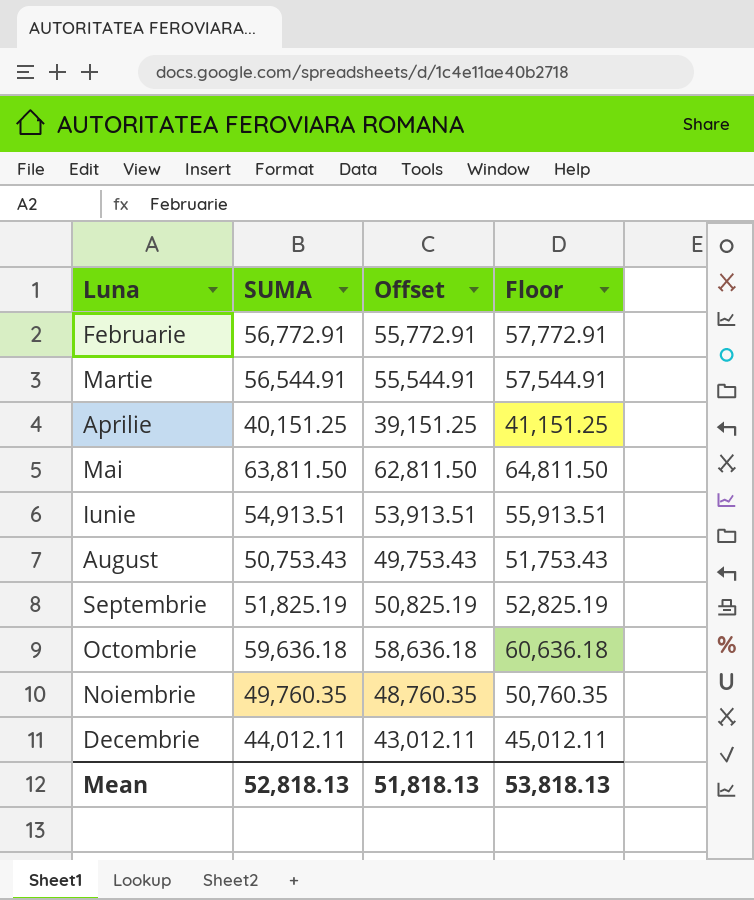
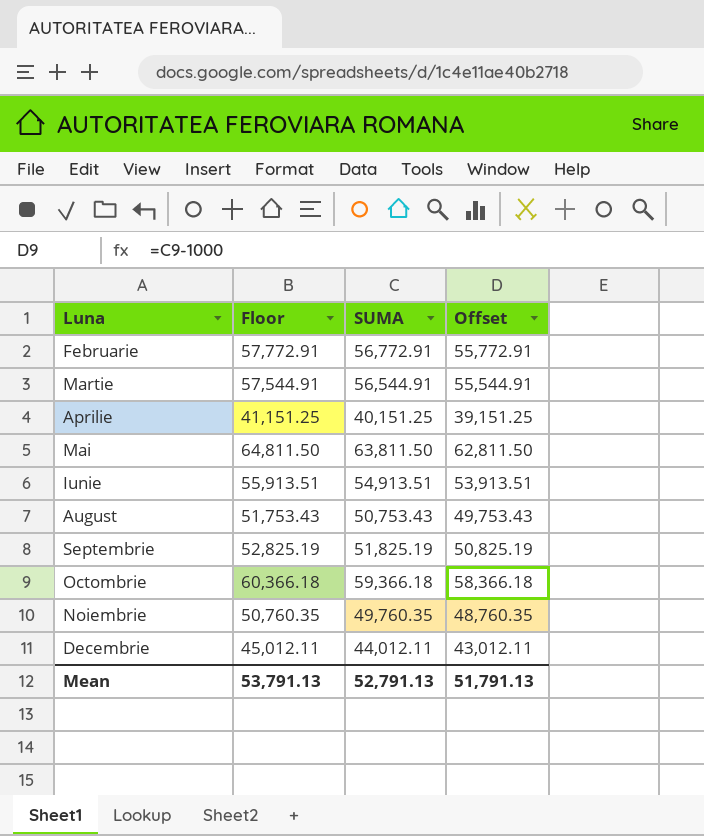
column Floor | position: 4 -> 2
Octombrie | Floor: 60,636.18 -> 60,366.18
Octombrie | SUMA: 59,636.18 -> 59,366.18
Octombrie | Offset: 58,636.18 -> 58,366.18
Mean | Floor: 53,818.13 -> 53,791.13
Mean | SUMA: 52,818.13 -> 52,791.13
Mean | Offset: 51,818.13 -> 51,791.13

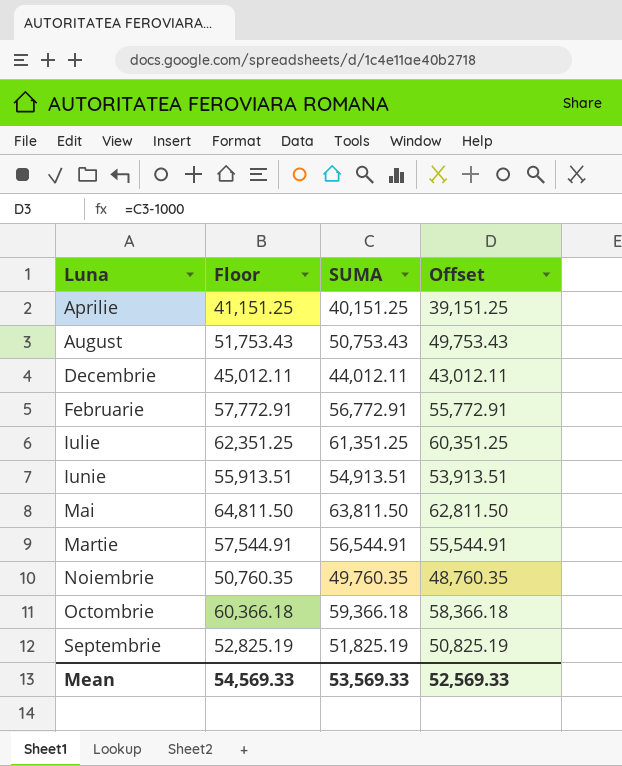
row order: none -> Luna ascending
row Iulie: none -> 62,351.25 | 61,351.25 | 60,351.25
Mean | Floor: 53,791.13 -> 54,569.33
Mean | SUMA: 52,791.13 -> 53,569.33
Mean | Offset: 51,791.13 -> 52,569.33

